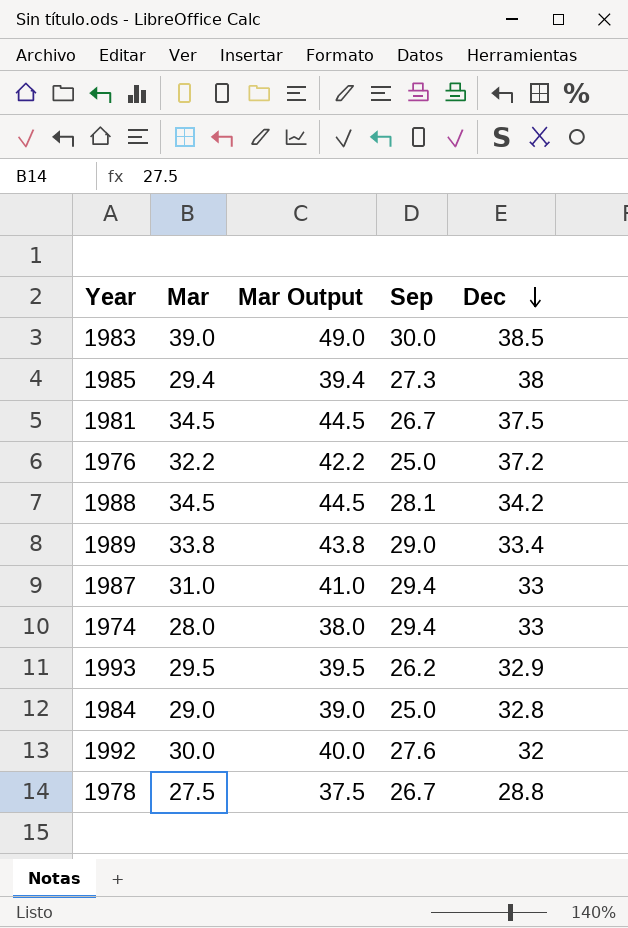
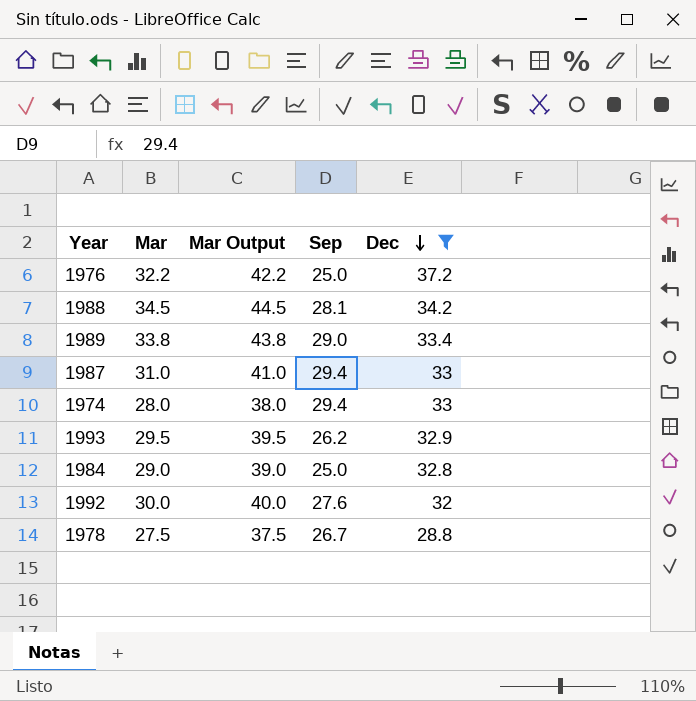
filter: none -> Dec <= 37.2

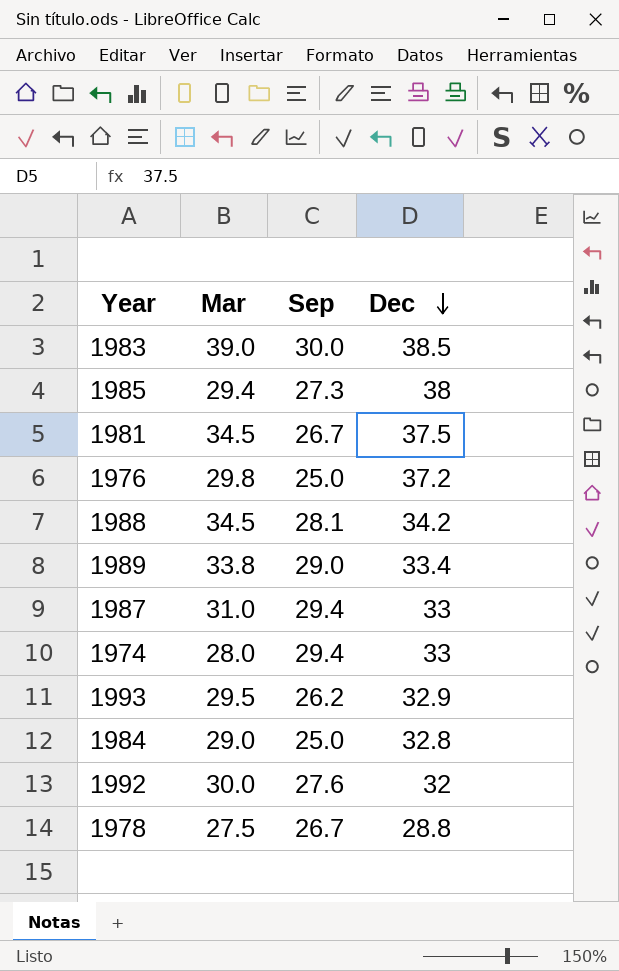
filter: Dec <= 37.2 -> none
column Mar Output | formula: [Mar] + 10 -> none
1976 | Mar: 32.2 -> 29.8

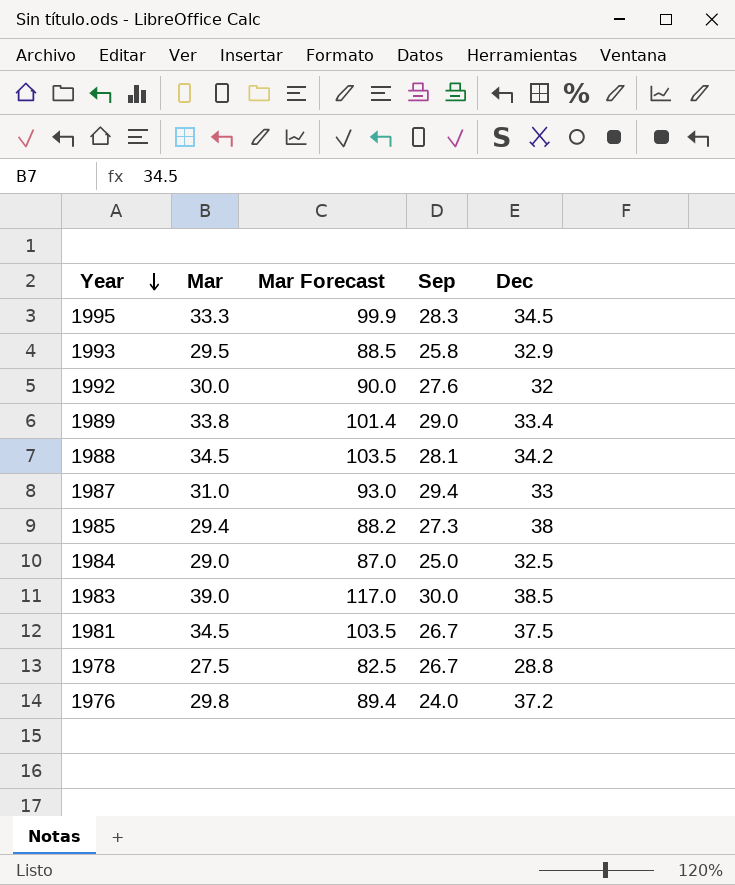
row order: Dec descending -> Year descending
column Mar Forecast | formula: none -> [Mar] * 3
row 1974: 28.0 | 29.4 | 33 -> none
row 1995: none -> 33.3 | 99.9 | 28.3 | 34.5
1993 | Sep: 26.2 -> 25.8
1984 | Dec: 32.8 -> 32.5
1976 | Sep: 25.0 -> 24.0

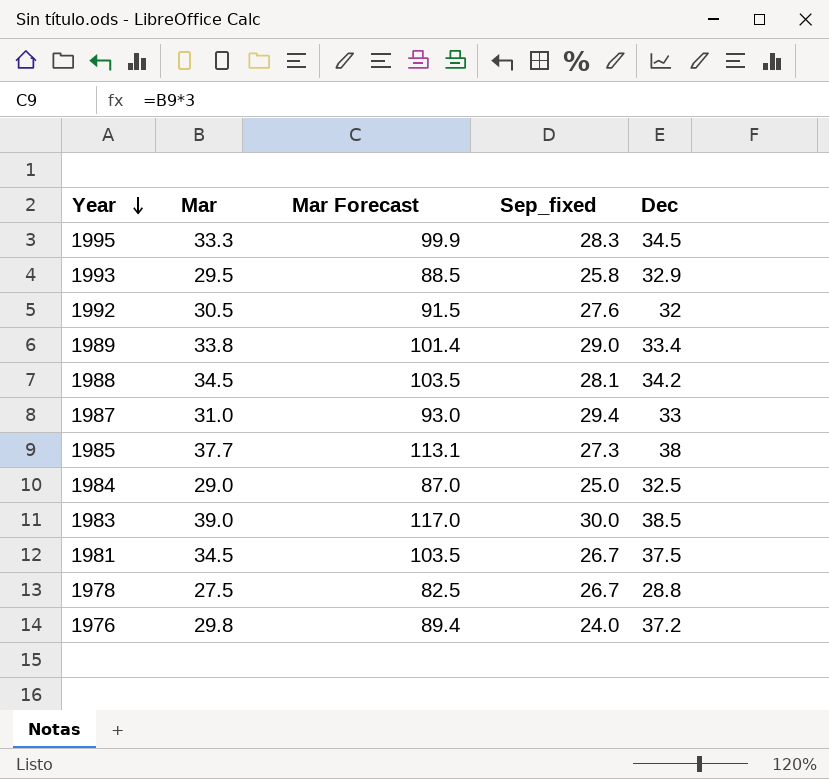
column name: Sep -> Sep_fixed
1992 | Mar: 30.0 -> 30.5
1992 | Mar Forecast: 90.0 -> 91.5
1985 | Mar: 29.4 -> 37.7
1985 | Mar Forecast: 88.2 -> 113.1

